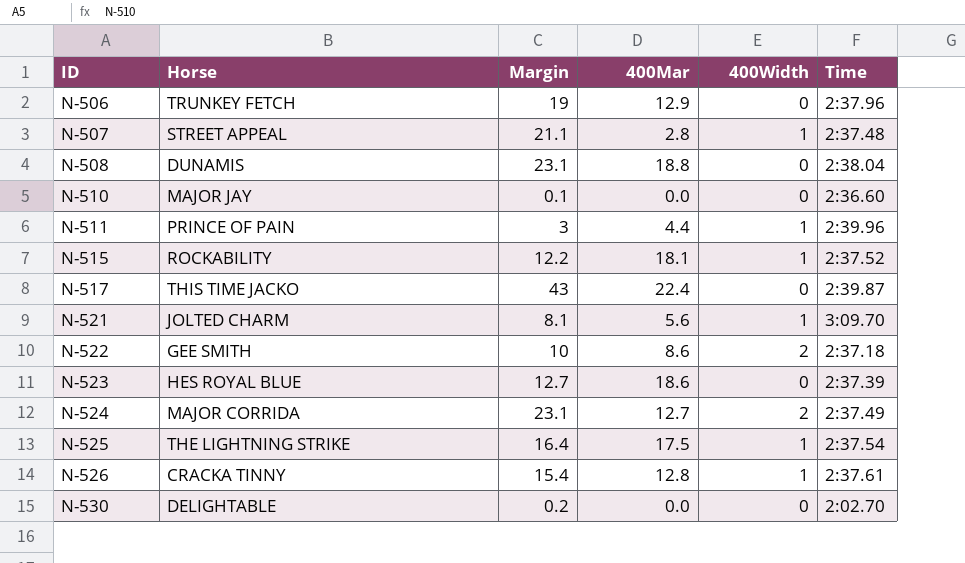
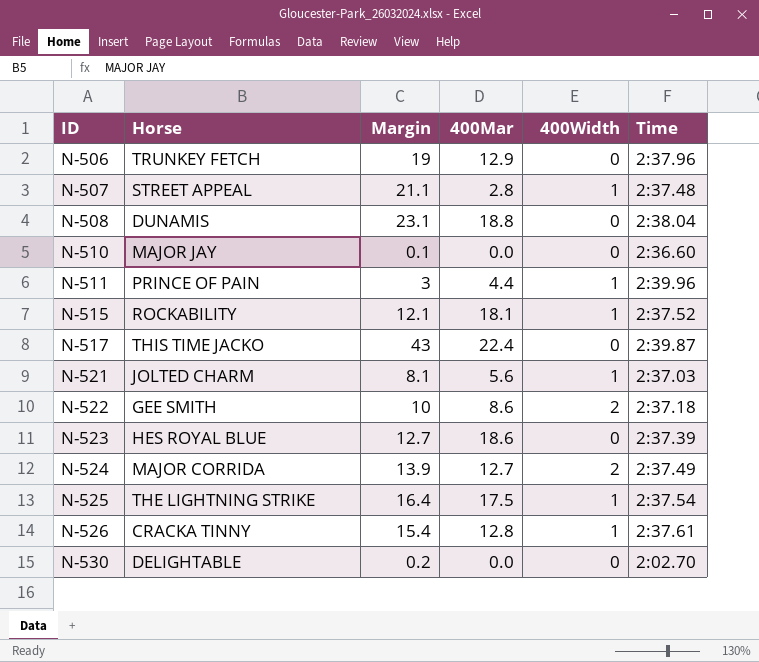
N-515 | Margin: 12.2 -> 12.1
N-521 | Time: 3:09.70 -> 2:37.03
N-524 | Margin: 23.1 -> 13.9

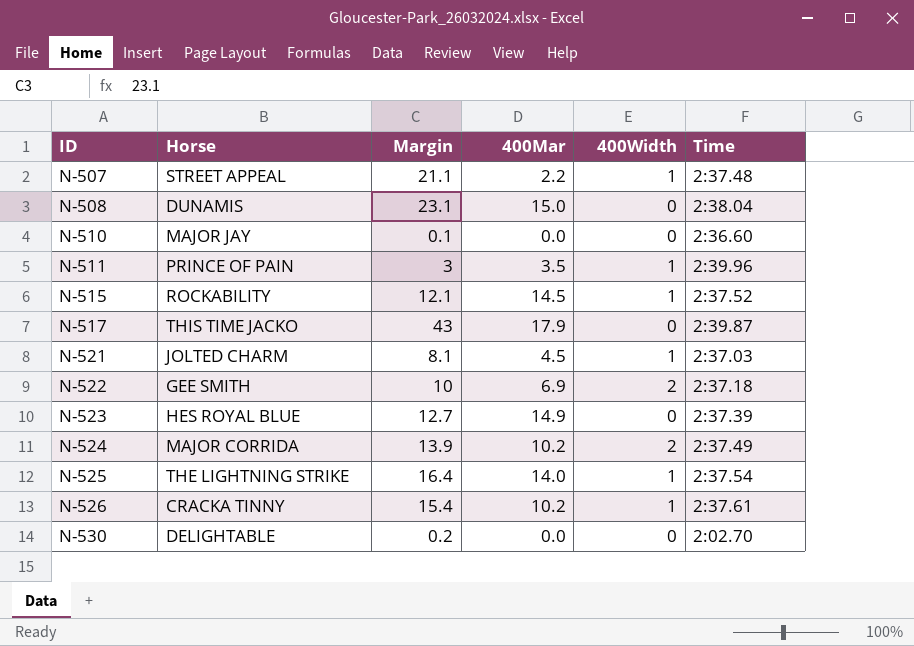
row N-506: TRUNKEY FETCH | 19 | 12.9 | 0 | 2:37.96 -> none
N-507 | 400Mar: 2.8 -> 2.2
N-508 | 400Mar: 18.8 -> 15.0
N-511 | 400Mar: 4.4 -> 3.5
N-515 | 400Mar: 18.1 -> 14.5
N-517 | 400Mar: 22.4 -> 17.9
N-521 | 400Mar: 5.6 -> 4.5
N-522 | 400Mar: 8.6 -> 6.9
N-523 | 400Mar: 18.6 -> 14.9
N-524 | 400Mar: 12.7 -> 10.2
N-525 | 400Mar: 17.5 -> 14.0
N-526 | 400Mar: 12.8 -> 10.2

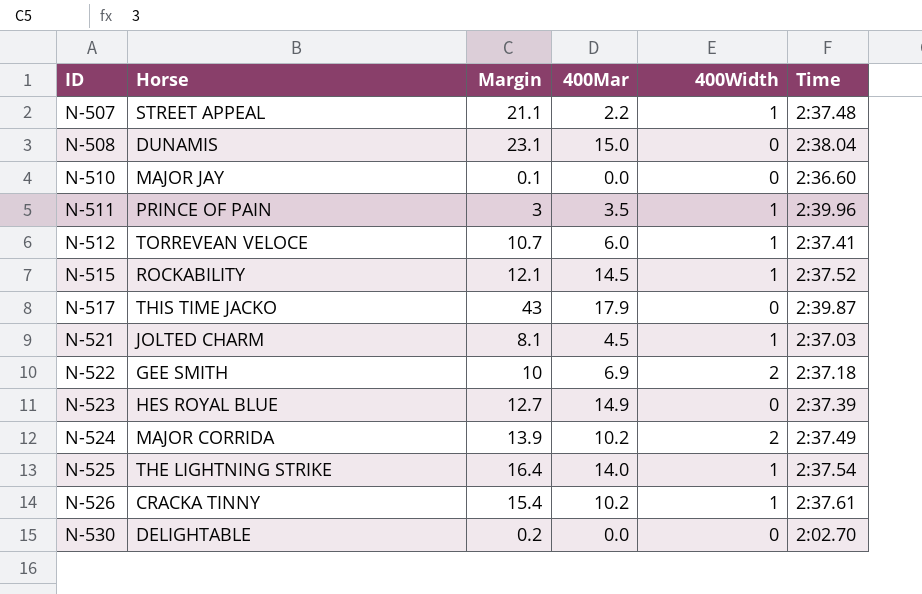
row N-512: none -> TORREVEAN VELOCE | 10.7 | 6.0 | 1 | 2:37.41

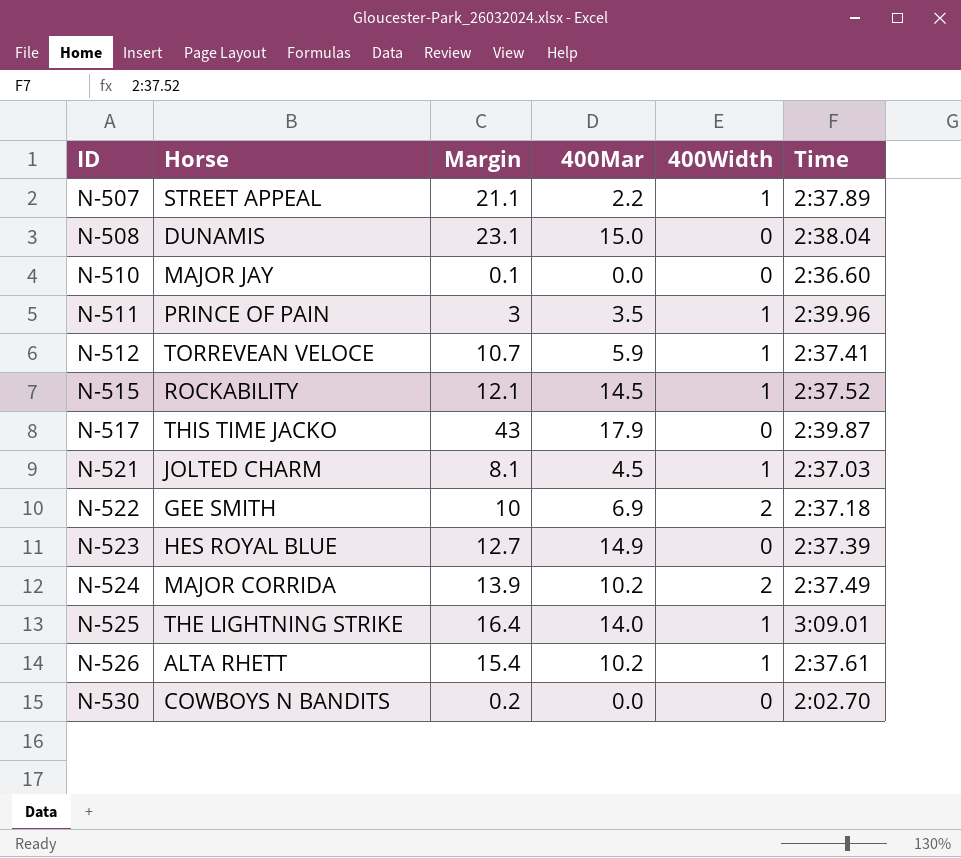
N-507 | Time: 2:37.48 -> 2:37.89
N-512 | 400Mar: 6.0 -> 5.9
N-525 | Time: 2:37.54 -> 3:09.01
N-526 | Horse: CRACKA TINNY -> ALTA RHETT
N-530 | Horse: DELIGHTABLE -> COWBOYS N BANDITS

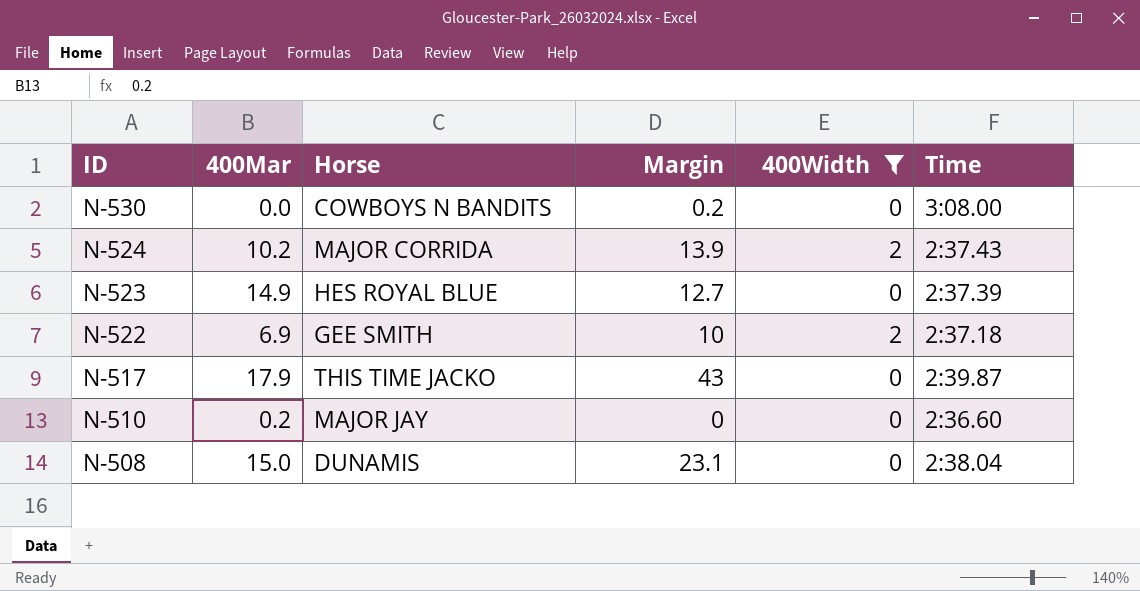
filter: none -> 400Width != 1
row order: ID ascending -> ID descending
column 400Mar | position: 4 -> 2
N-530 | Time: 2:02.70 -> 3:08.00
N-524 | Time: 2:37.49 -> 2:37.43
N-510 | 400Mar: 0.0 -> 0.2
N-510 | Margin: 0.1 -> 0

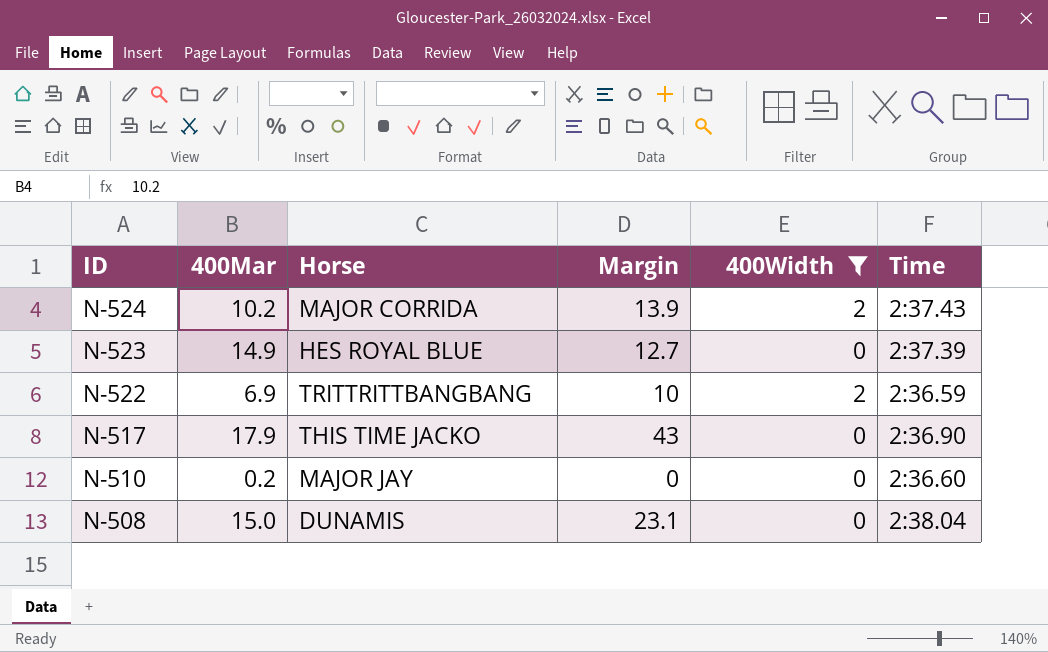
row N-530: 0.0 | COWBOYS N BANDITS | 0.2 | 0 | 3:08.00 -> none
N-522 | Horse: GEE SMITH -> TRITTRITTBANGBANG
N-522 | Time: 2:37.18 -> 2:36.59
N-517 | Time: 2:39.87 -> 2:36.90

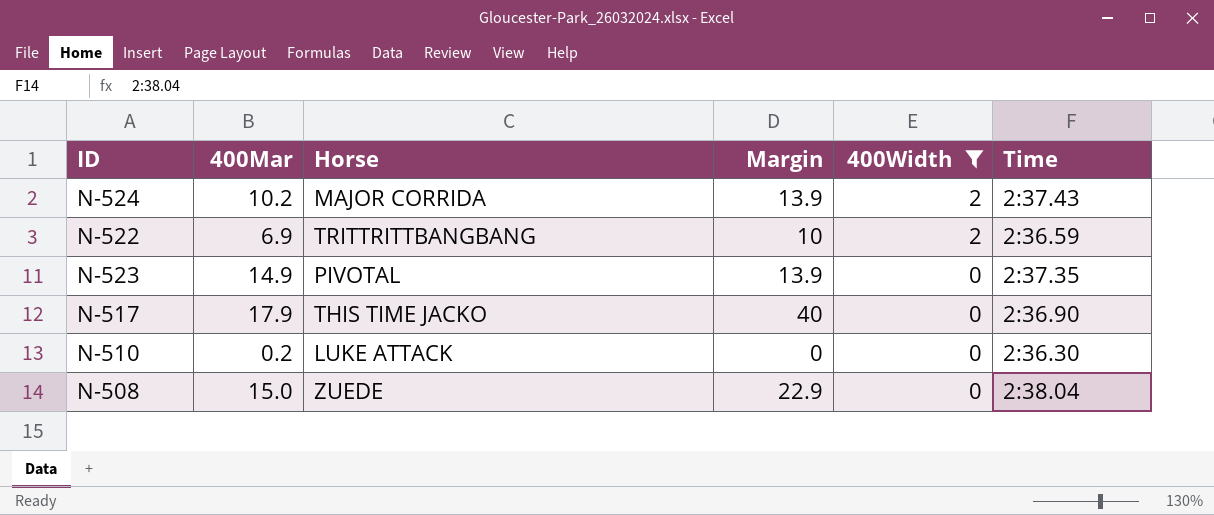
row order: ID descending -> 400Width descending
N-523 | Horse: HES ROYAL BLUE -> PIVOTAL
N-523 | Margin: 12.7 -> 13.9
N-523 | Time: 2:37.39 -> 2:37.35
N-517 | Margin: 43 -> 40
N-510 | Horse: MAJOR JAY -> LUKE ATTACK
N-510 | Time: 2:36.60 -> 2:36.30
N-508 | Horse: DUNAMIS -> ZUEDE
N-508 | Margin: 23.1 -> 22.9

